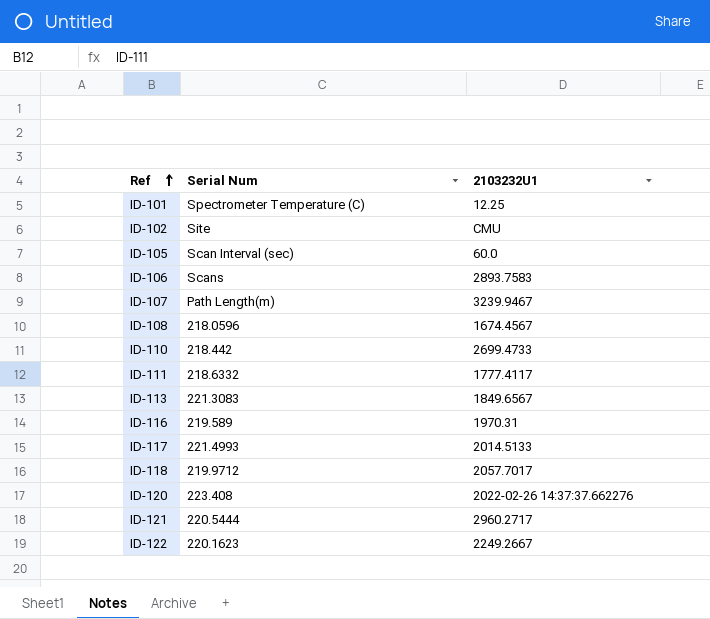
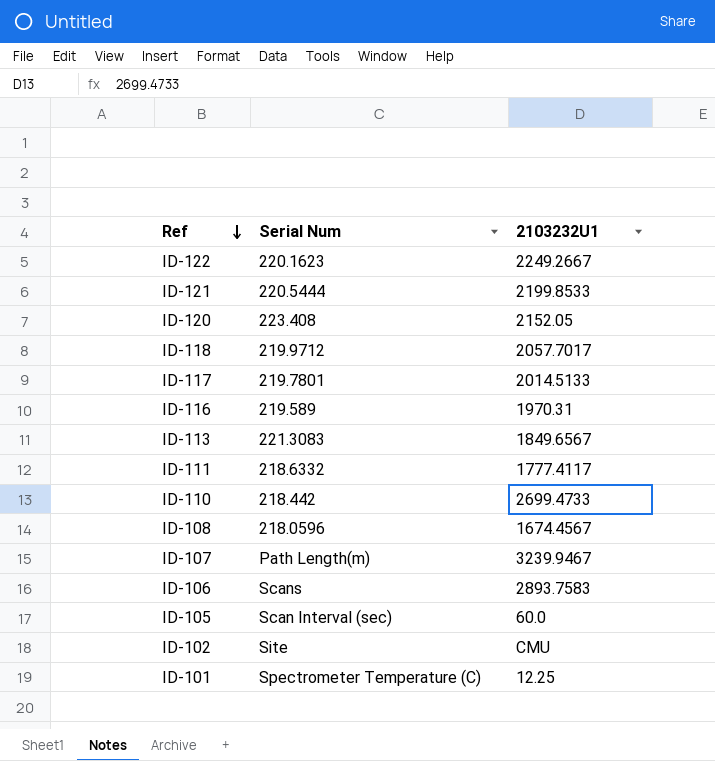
row order: Ref ascending -> Ref descending
ID-121 | 2103232U1: 2960.2717 -> 2199.8533
ID-120 | 2103232U1: 2022-02-26 14:37:37.662276 -> 2152.05
ID-117 | Serial Num: 221.4993 -> 219.7801

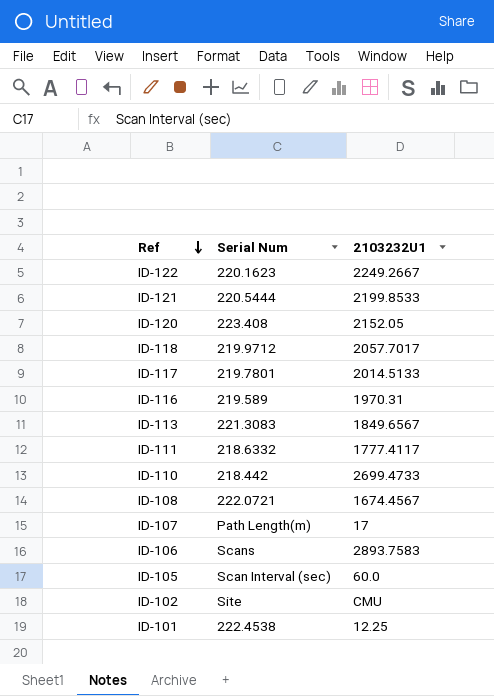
ID-108 | Serial Num: 218.0596 -> 222.0721
ID-107 | 2103232U1: 3239.9467 -> 17
ID-101 | Serial Num: Spectrometer Temperature (C) -> 222.4538

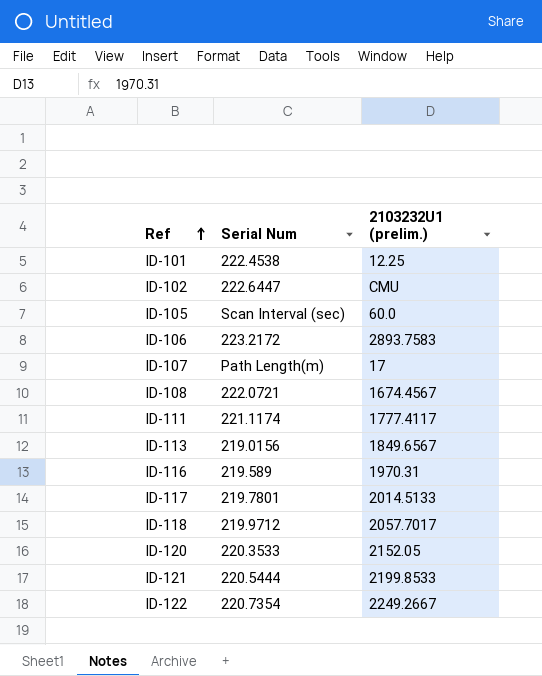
row order: Ref descending -> Ref ascending
column name: 2103232U1 -> 2103232U1 (prelim.)
row ID-110: 218.442 | 2699.4733 -> none
ID-102 | Serial Num: Site -> 222.6447
ID-106 | Serial Num: Scans -> 223.2172
ID-111 | Serial Num: 218.6332 -> 221.1174
ID-113 | Serial Num: 221.3083 -> 219.0156
ID-120 | Serial Num: 223.408 -> 220.3533
ID-122 | Serial Num: 220.1623 -> 220.7354

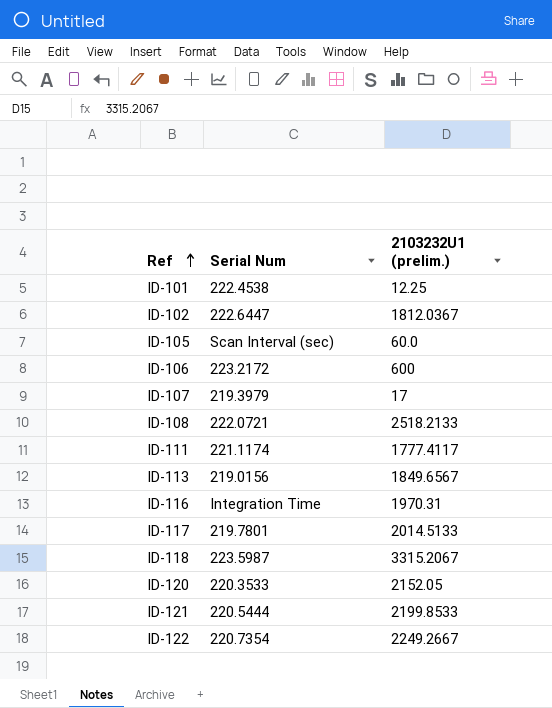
ID-102 | 2103232U1 (prelim.): CMU -> 1812.0367
ID-106 | 2103232U1 (prelim.): 2893.7583 -> 600
ID-107 | Serial Num: Path Length(m) -> 219.3979
ID-108 | 2103232U1 (prelim.): 1674.4567 -> 2518.2133
ID-116 | Serial Num: 219.589 -> Integration Time
ID-118 | Serial Num: 219.9712 -> 223.5987
ID-118 | 2103232U1 (prelim.): 2057.7017 -> 3315.2067

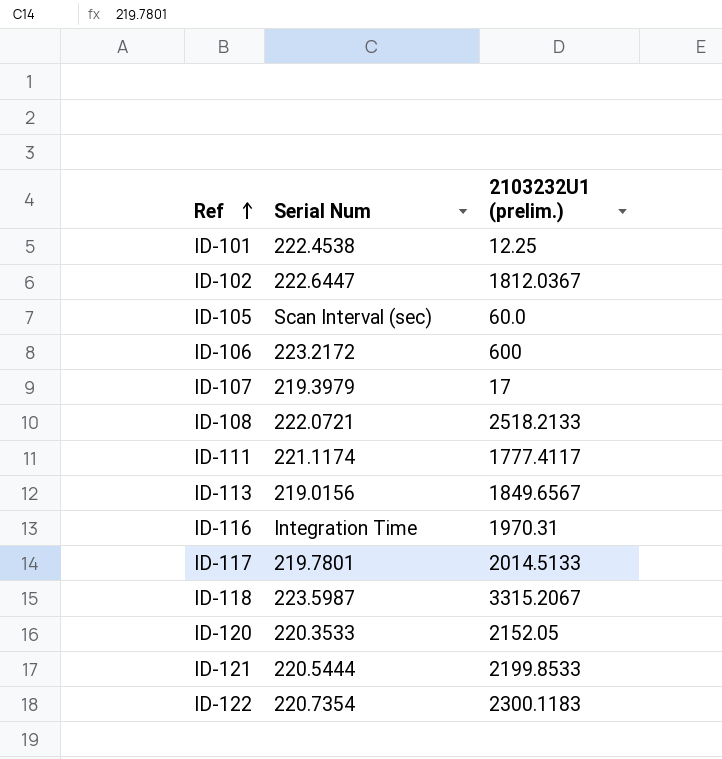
ID-122 | 2103232U1 (prelim.): 2249.2667 -> 2300.1183

